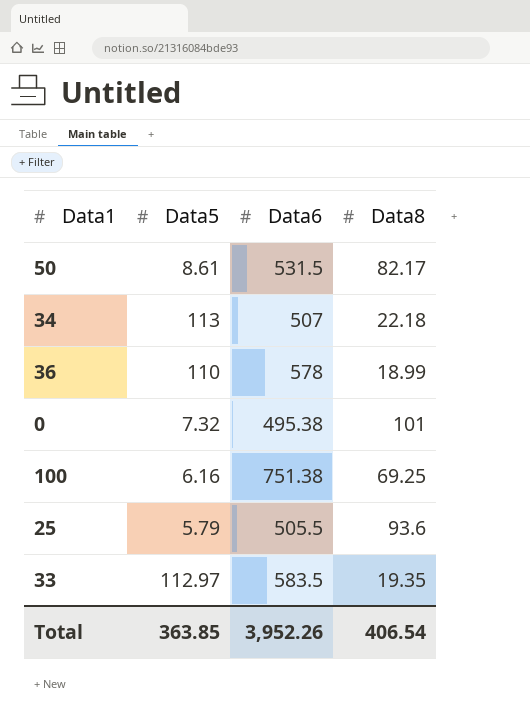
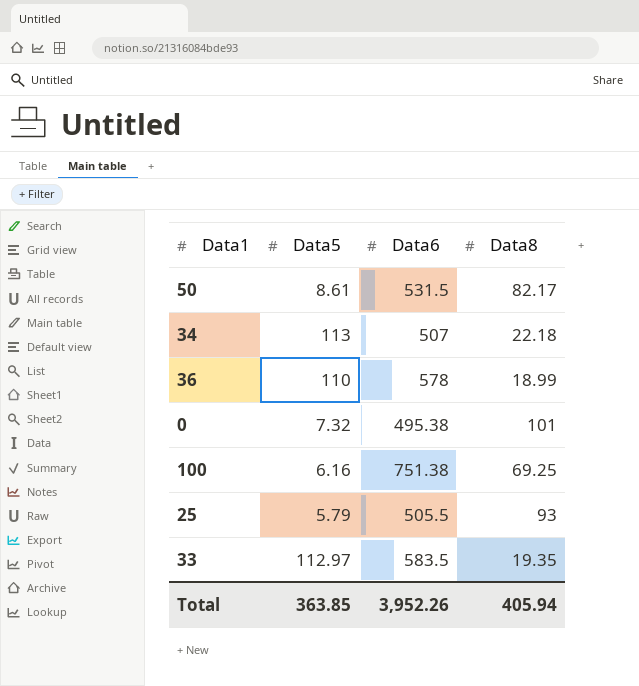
25 | Data8: 93.6 -> 93
Total | Data8: 406.54 -> 405.94

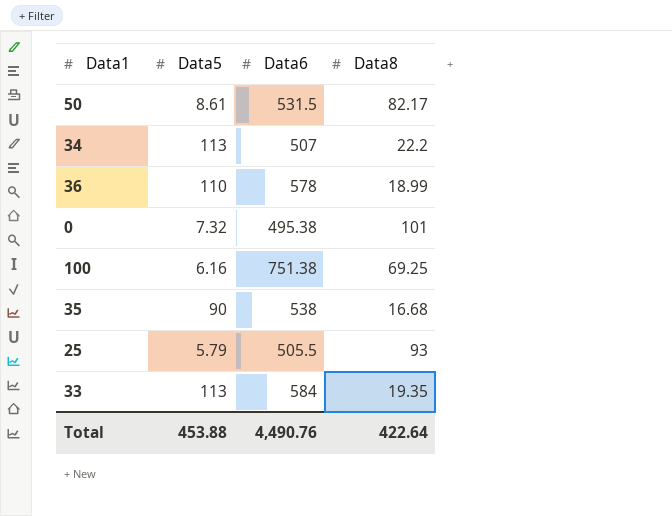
34 | Data8: 22.18 -> 22.2
row 35: none -> 90 | 538 | 16.68
33 | Data5: 112.97 -> 113
33 | Data6: 583.5 -> 584
Total | Data5: 363.85 -> 453.88
Total | Data6: 3,952.26 -> 4,490.76
Total | Data8: 405.94 -> 422.64

